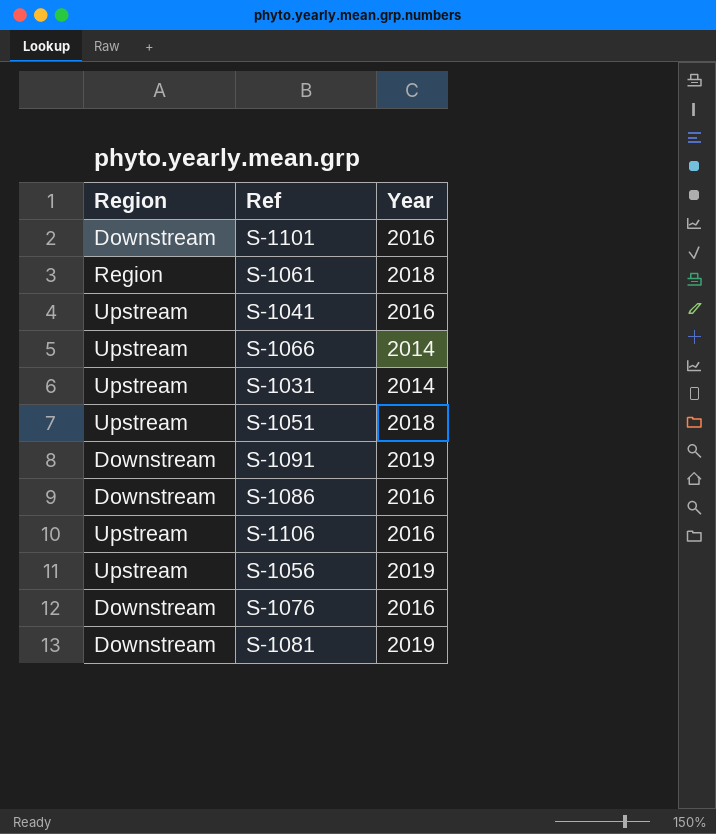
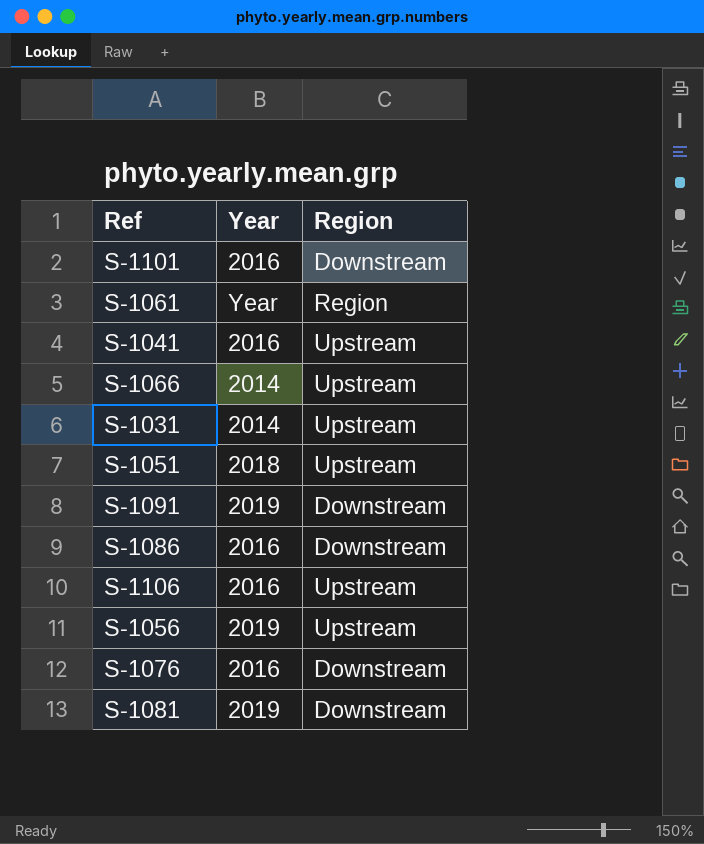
column Region | position: 1 -> 3
S-1061 | Year: 2018 -> Year

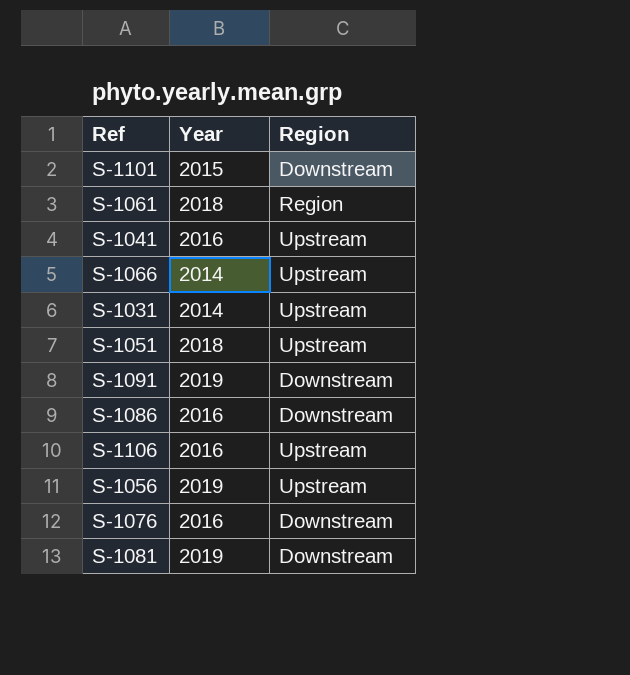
S-1101 | Year: 2016 -> 2015
S-1061 | Year: Year -> 2018

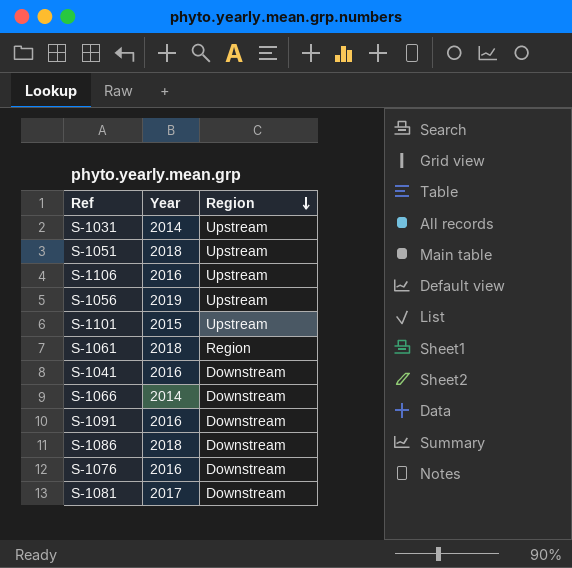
row order: none -> Region descending
S-1101 | Region: Downstream -> Upstream
S-1041 | Region: Upstream -> Downstream
S-1066 | Region: Upstream -> Downstream
S-1091 | Year: 2019 -> 2016
S-1086 | Year: 2016 -> 2018
S-1081 | Year: 2019 -> 2017

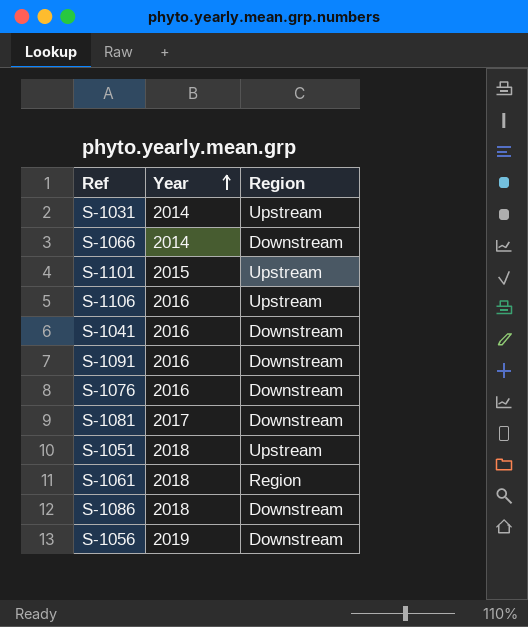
row order: Region descending -> Year ascending
S-1056 | Region: Upstream -> Downstream

